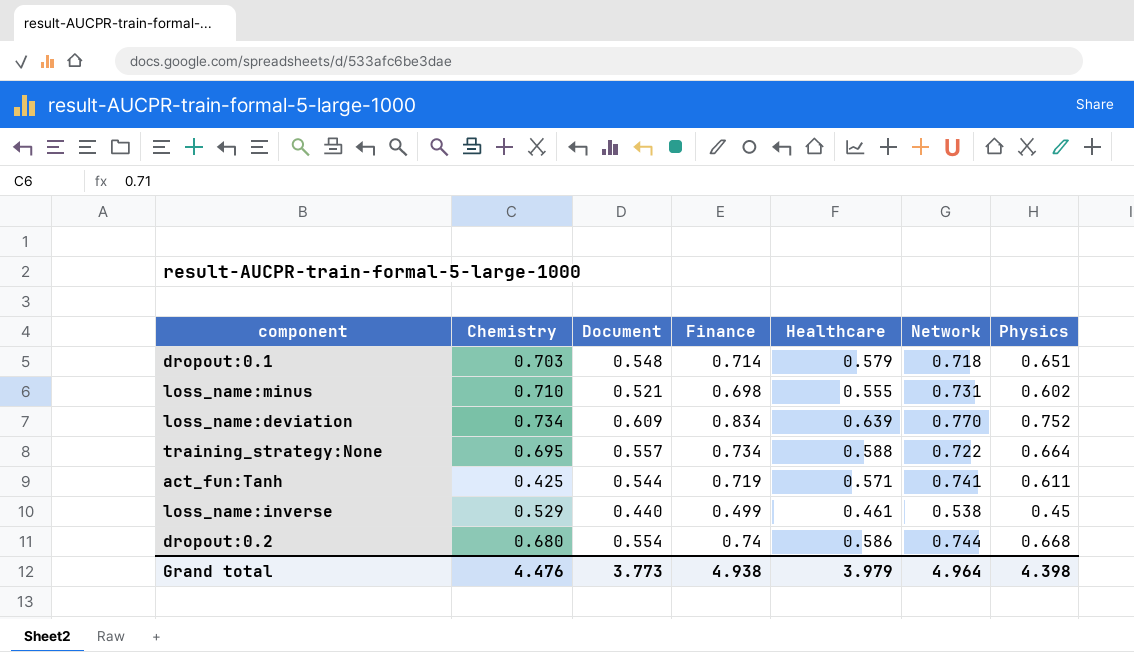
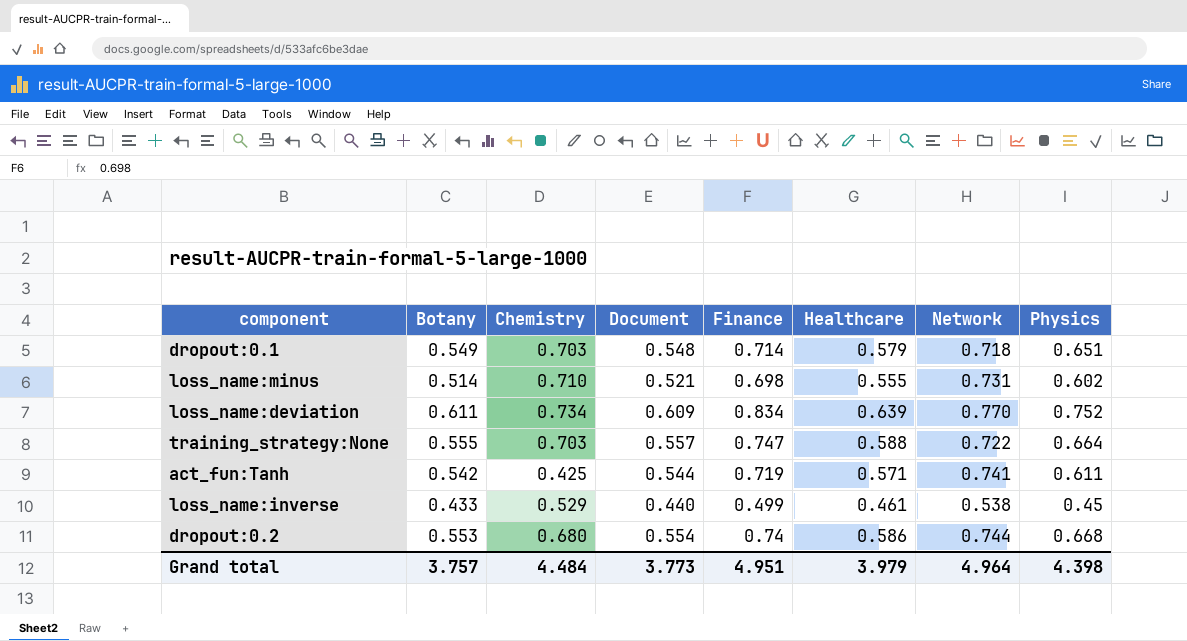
column Botany | position: none -> 2
training_strategy:None | Chemistry: 0.695 -> 0.703
training_strategy:None | Finance: 0.734 -> 0.747
Grand total | Chemistry: 4.476 -> 4.484
Grand total | Finance: 4.938 -> 4.951

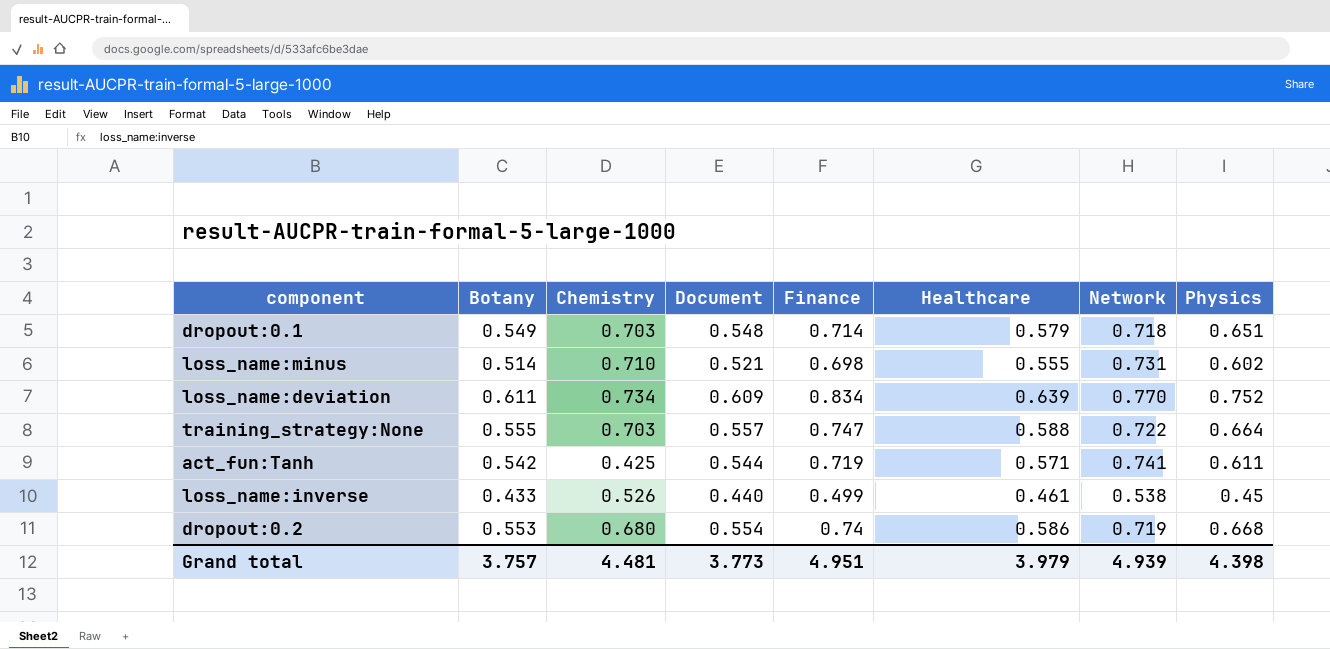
loss_name:inverse | Chemistry: 0.529 -> 0.526
dropout:0.2 | Network: 0.744 -> 0.719
Grand total | Chemistry: 4.484 -> 4.481
Grand total | Network: 4.964 -> 4.939

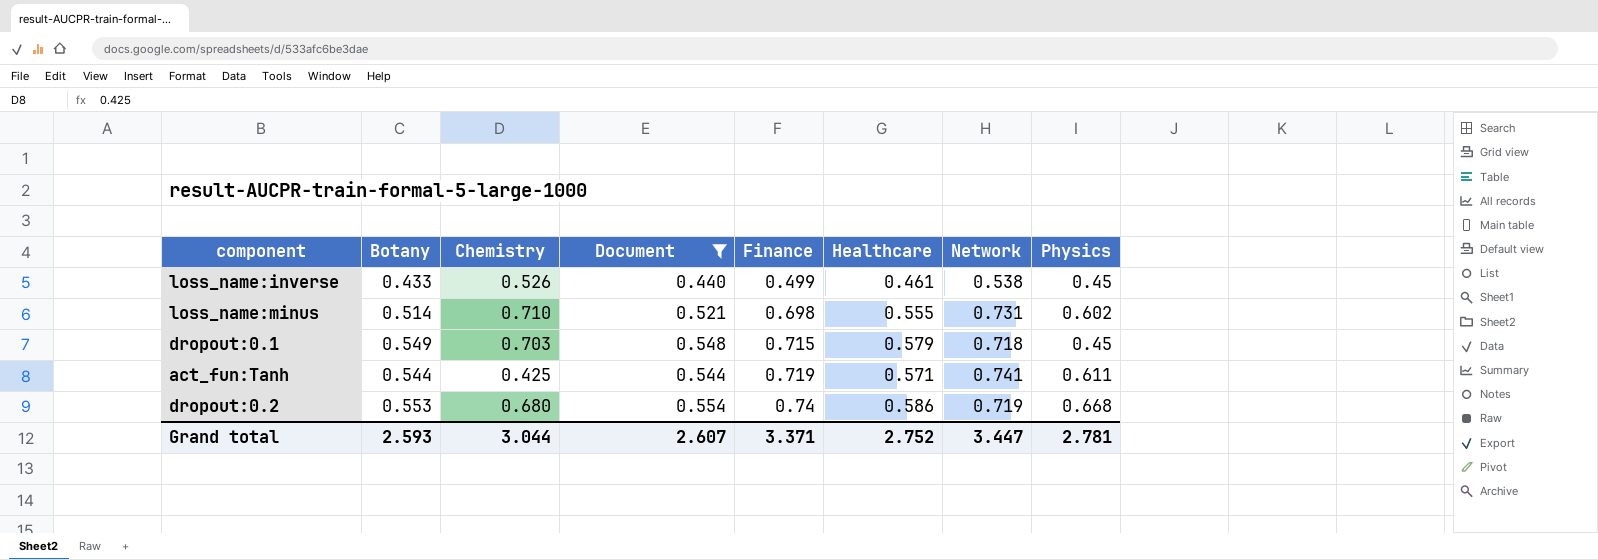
filter: none -> Document <= 0.554
row order: none -> Finance ascending
dropout:0.1 | Finance: 0.714 -> 0.715
dropout:0.1 | Physics: 0.651 -> 0.45
act_fun:Tanh | Botany: 0.542 -> 0.544
Grand total | Botany: 3.757 -> 2.593
Grand total | Chemistry: 4.481 -> 3.044
Grand total | Document: 3.773 -> 2.607
Grand total | Finance: 4.951 -> 3.371
Grand total | Healthcare: 3.979 -> 2.752
Grand total | Network: 4.939 -> 3.447
Grand total | Physics: 4.398 -> 2.781

